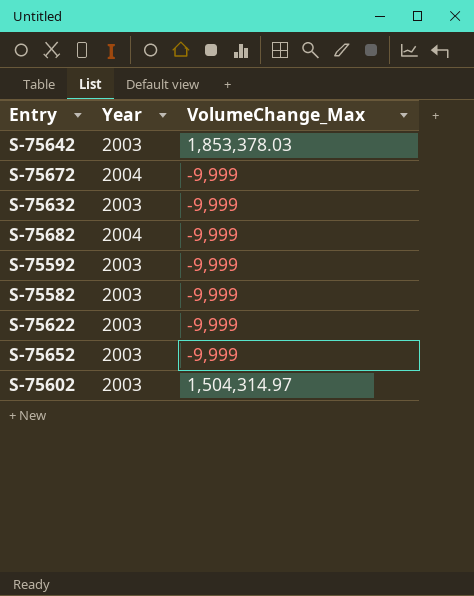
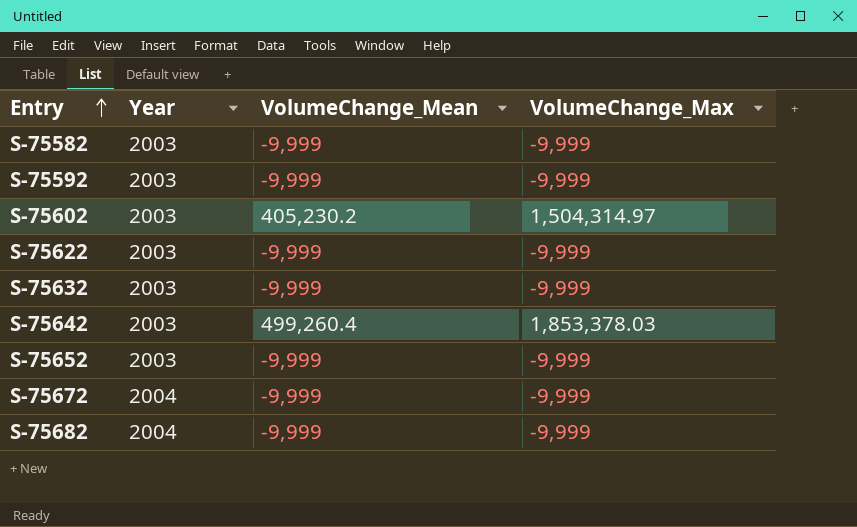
row order: none -> Entry ascending
column VolumeChange_Mean | position: none -> 3

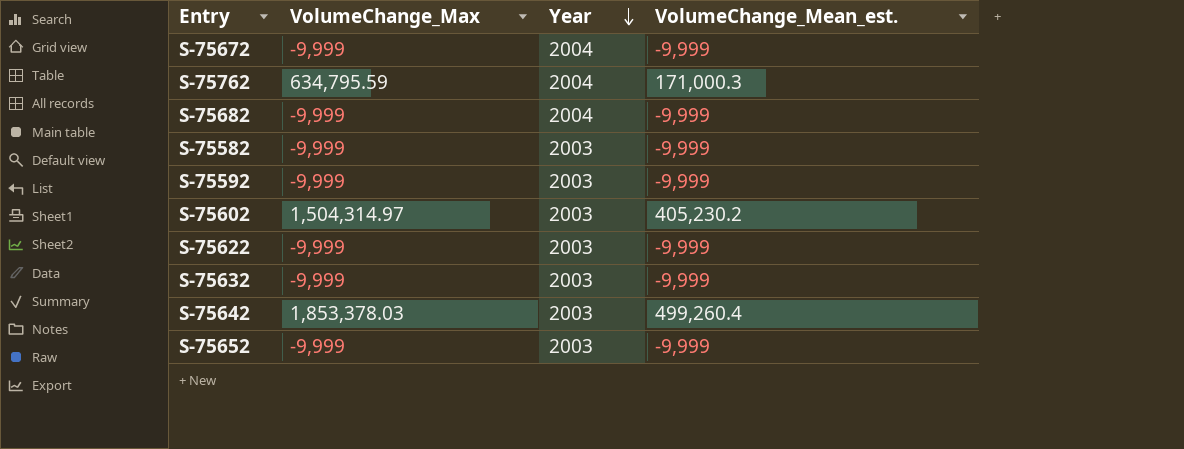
row order: Entry ascending -> Year descending
column VolumeChange_Max | position: 4 -> 2
column name: VolumeChange_Mean -> VolumeChange_Mean_est.
row S-75762: none -> 634,795.59 | 2004 | 171,000.3

